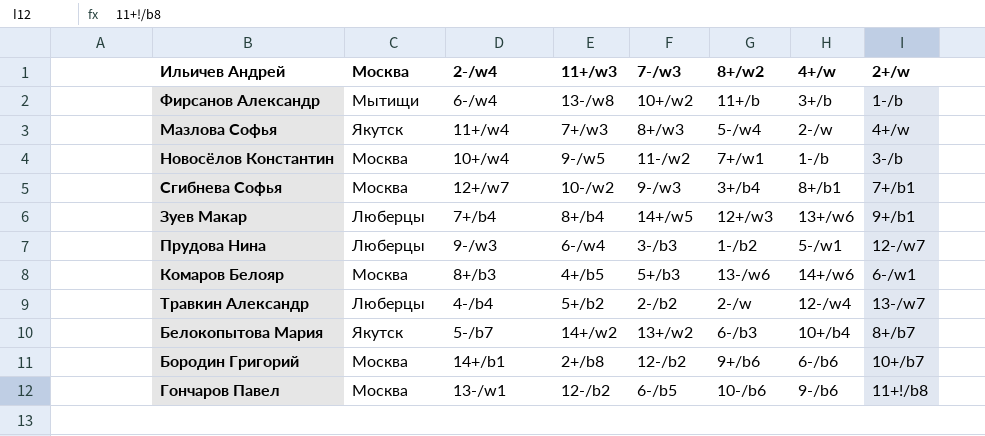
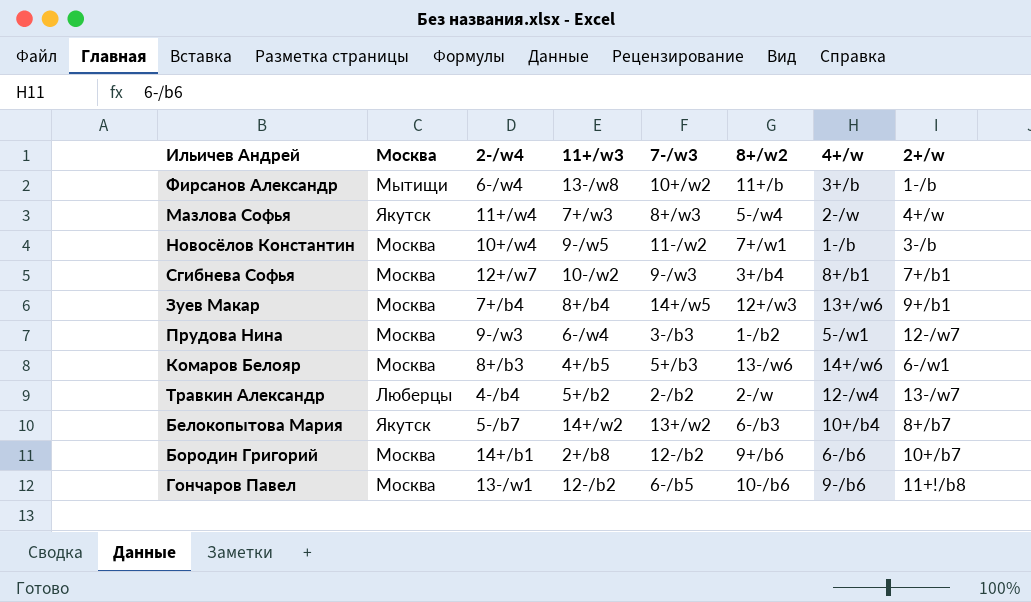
Зуев Макар | Москва: Люберцы -> Москва
Прудова Нина | Москва: Люберцы -> Москва

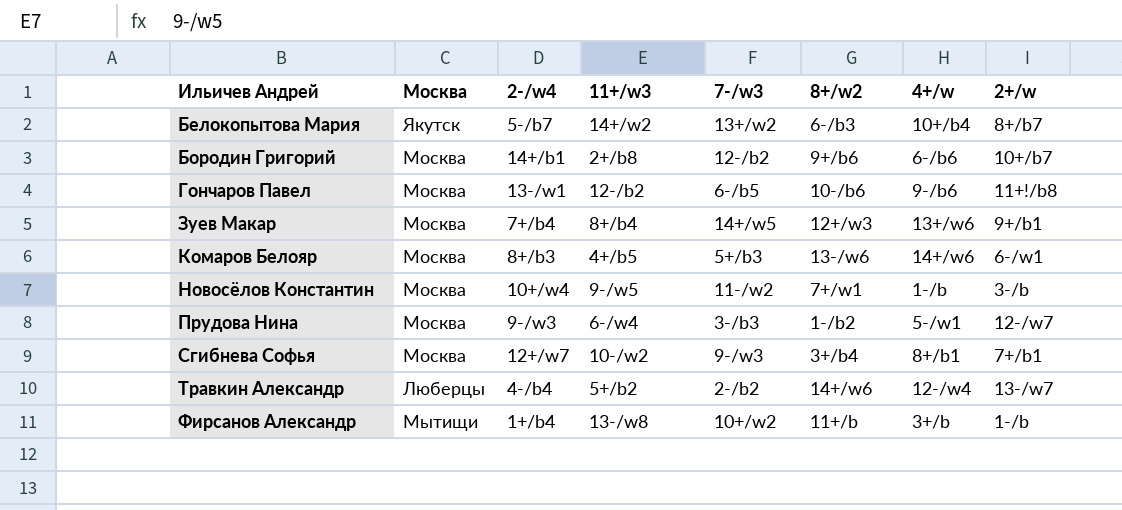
row order: none -> Ильичев Андрей ascending
row Мазлова Софья: Якутск | 11+/w4 | 7+/w3 | 8+/w3 | 5-/w4 | 2-/w | 4+/w -> none
Травкин Александр | 8+/w2: 2-/w -> 14+/w6
Фирсанов Александр | 2-/w4: 6-/w4 -> 1+/b4

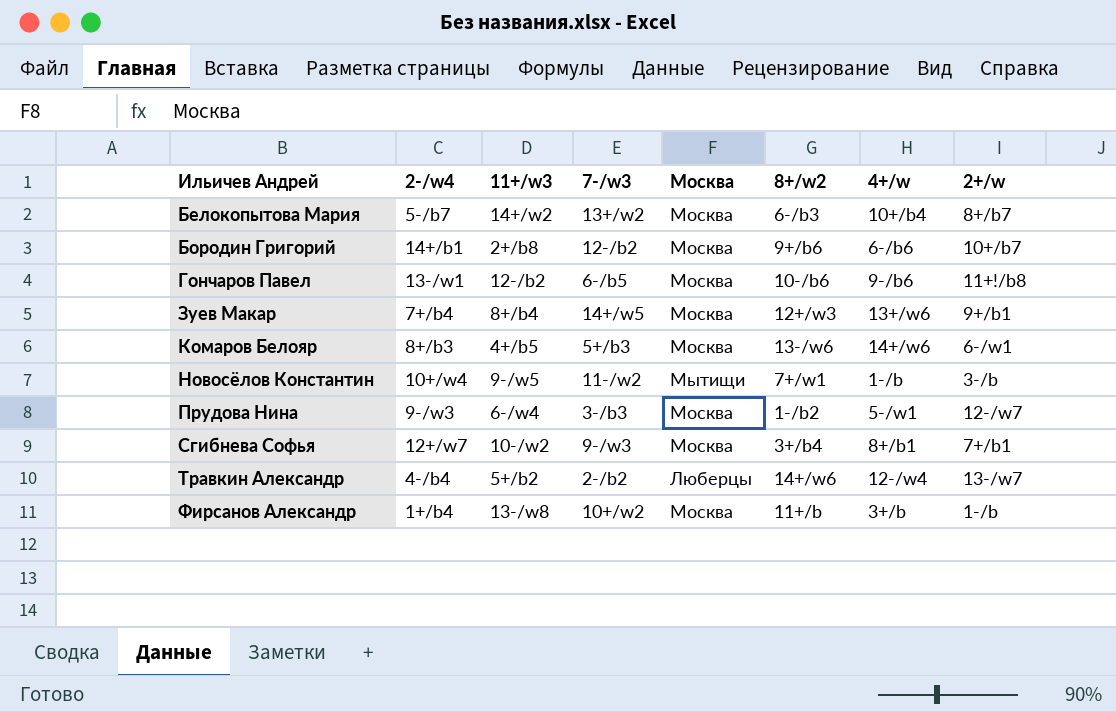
column Москва | position: 2 -> 5
Белокопытова Мария | Москва: Якутск -> Москва
Новосёлов Константин | Москва: Москва -> Мытищи
Фирсанов Александр | Москва: Мытищи -> Москва

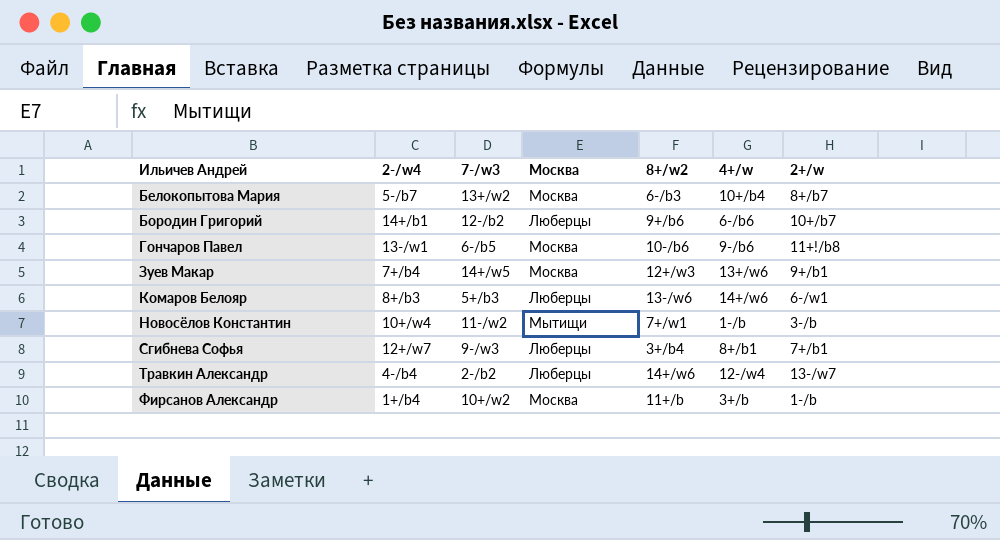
column 11+/w3 | position: 3 -> none
row Прудова Нина: 9-/w3 | 6-/w4 | 3-/b3 | Москва | 1-/b2 | 5-/w1 | 12-/w7 -> none
Бородин Григорий | Москва: Москва -> Люберцы
Комаров Белояр | Москва: Москва -> Люберцы
Сгибнева Софья | Москва: Москва -> Люберцы

